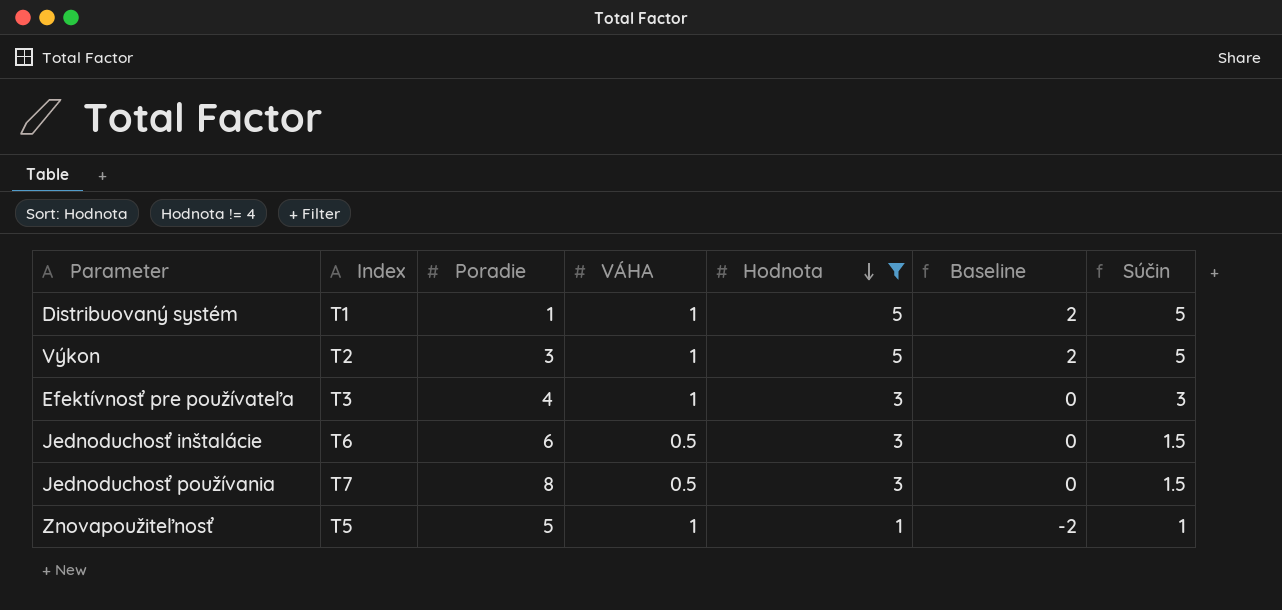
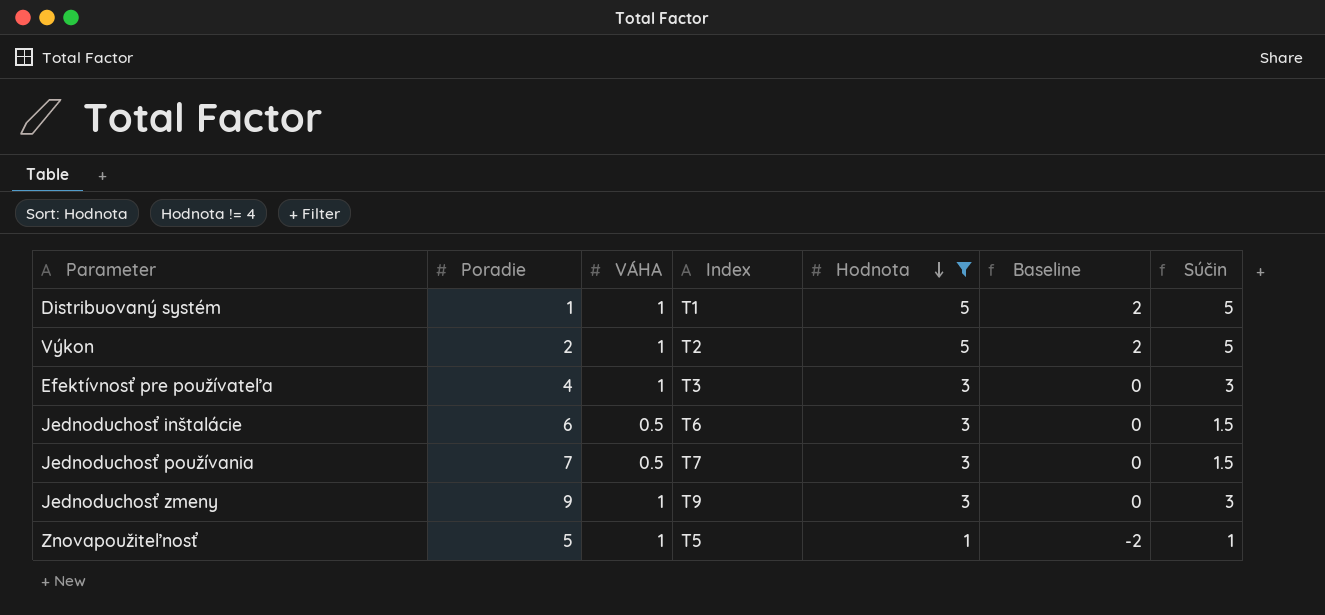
column Index | position: 2 -> 4
Výkon | Poradie: 3 -> 2
Jednoduchosť používania | Poradie: 8 -> 7
row Jednoduchosť zmeny: none -> 9 | 1 | T9 | 3 | 0 | 3

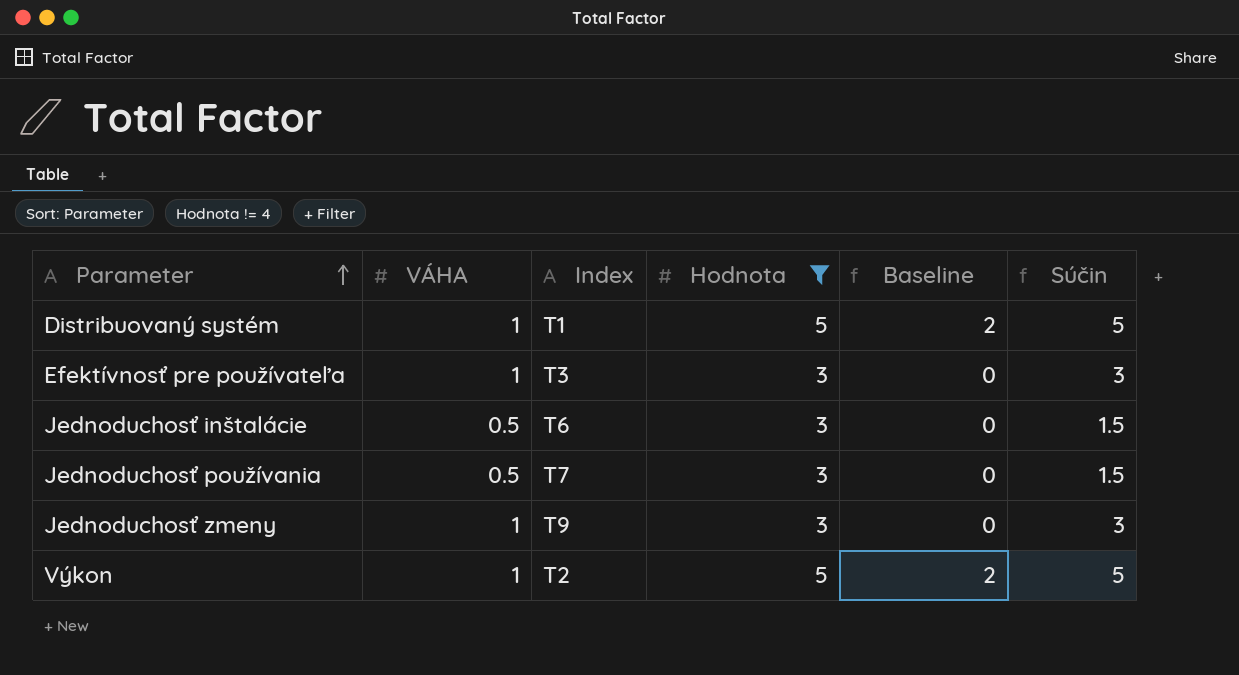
row order: Hodnota descending -> Parameter ascending
column Poradie | position: 2 -> none
row Znovapoužiteľnosť: 5 | 1 | T5 | 1 | -2 | 1 -> none

